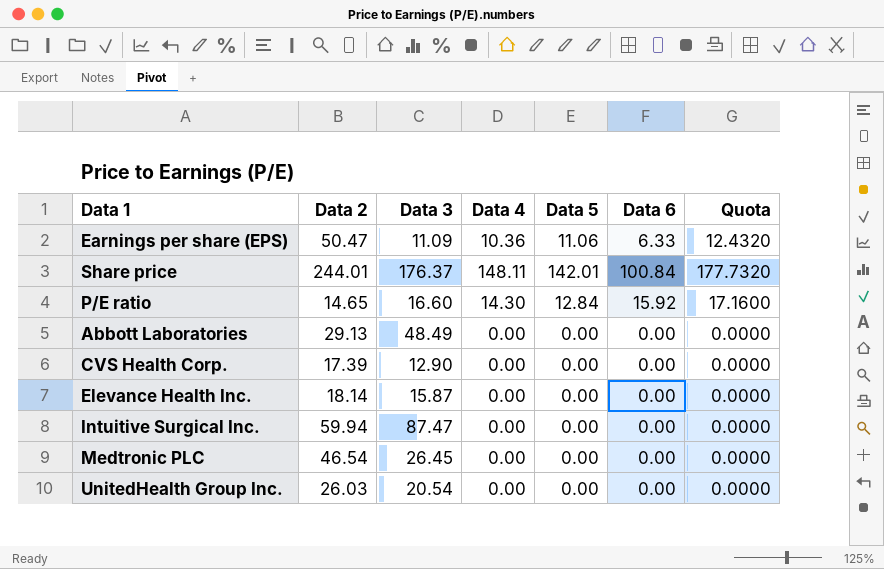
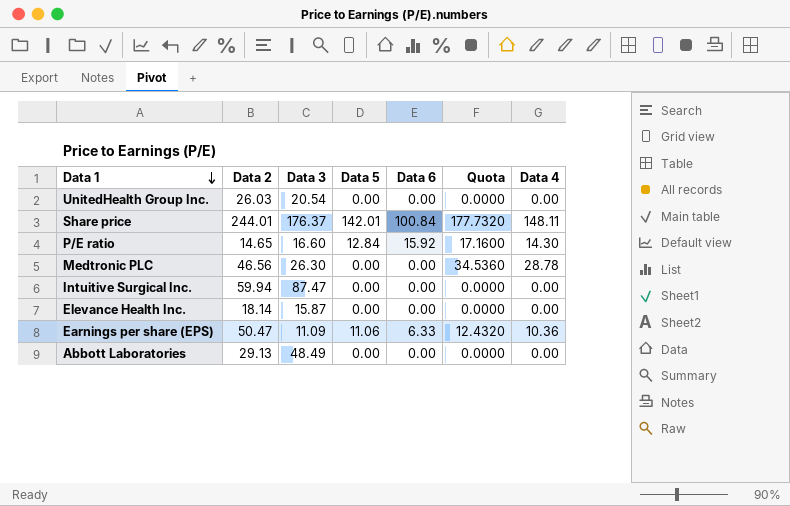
row order: none -> Data 1 descending
column Data 4 | position: 4 -> 7
row CVS Health Corp.: 17.39 | 12.90 | 0.00 | 0.00 | 0.00 | 0.0000 -> none
Medtronic PLC | Data 2: 46.54 -> 46.56
Medtronic PLC | Data 3: 26.45 -> 26.30
Medtronic PLC | Quota: 0.0000 -> 34.5360
Medtronic PLC | Data 4: 0.00 -> 28.78

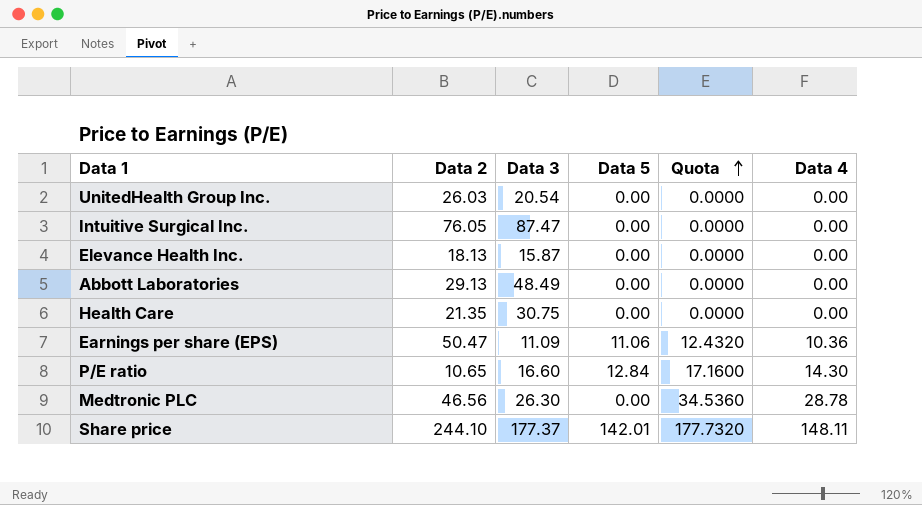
row order: Data 1 descending -> Quota ascending
column Data 6 | position: 5 -> none
Intuitive Surgical Inc. | Data 2: 59.94 -> 76.05
Elevance Health Inc. | Data 2: 18.14 -> 18.13
row Health Care: none -> 21.35 | 30.75 | 0.00 | 0.0000 | 0.00
P/E ratio | Data 2: 14.65 -> 10.65
Share price | Data 2: 244.01 -> 244.10
Share price | Data 3: 176.37 -> 177.37

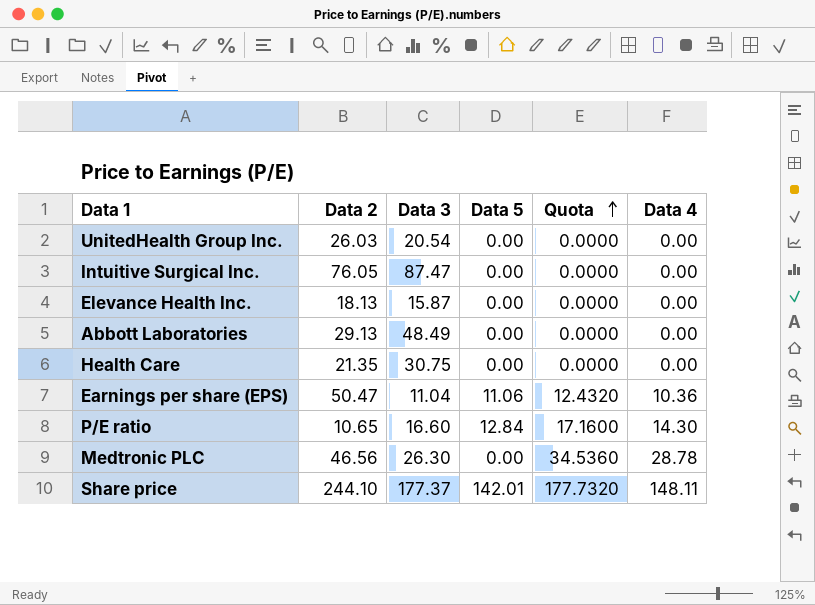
Earnings per share (EPS) | Data 3: 11.09 -> 11.04

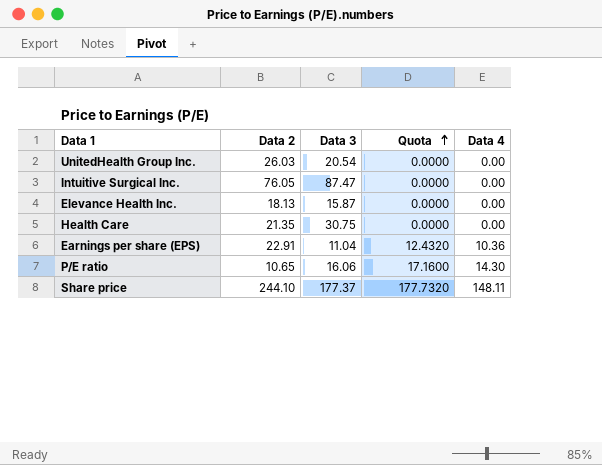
column Data 5 | position: 4 -> none
row Abbott Laboratories: 29.13 | 48.49 | 0.00 | 0.0000 | 0.00 -> none
row Medtronic PLC: 46.56 | 26.30 | 0.00 | 34.5360 | 28.78 -> none
Earnings per share (EPS) | Data 2: 50.47 -> 22.91
P/E ratio | Data 3: 16.60 -> 16.06

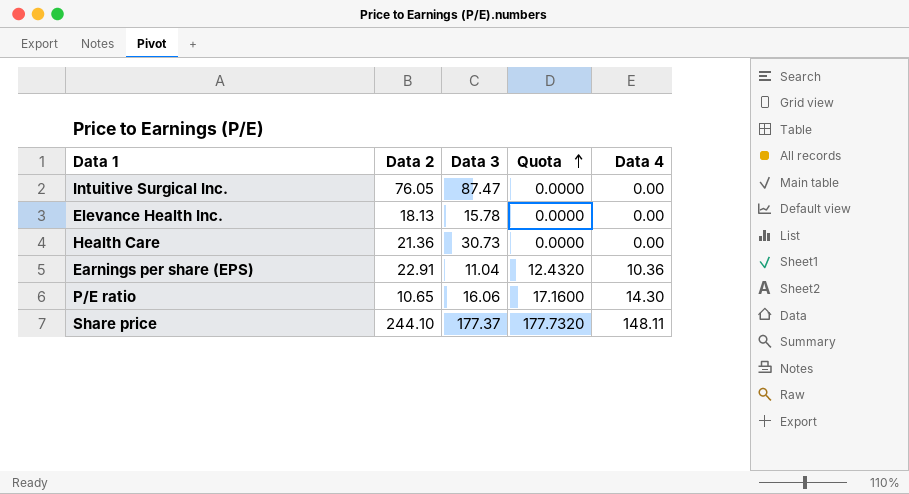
row UnitedHealth Group Inc.: 26.03 | 20.54 | 0.0000 | 0.00 -> none
Elevance Health Inc. | Data 3: 15.87 -> 15.78
Health Care | Data 2: 21.35 -> 21.36
Health Care | Data 3: 30.75 -> 30.73

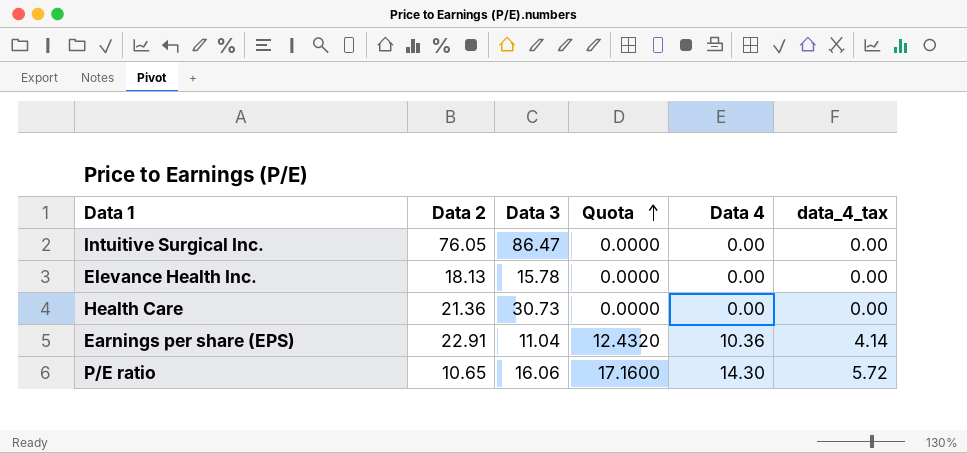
column data_4_tax | formula: none -> [Data 4] * 0.4
row Share price: 244.10 | 177.37 | 177.7320 | 148.11 -> none
Intuitive Surgical Inc. | Data 3: 87.47 -> 86.47

